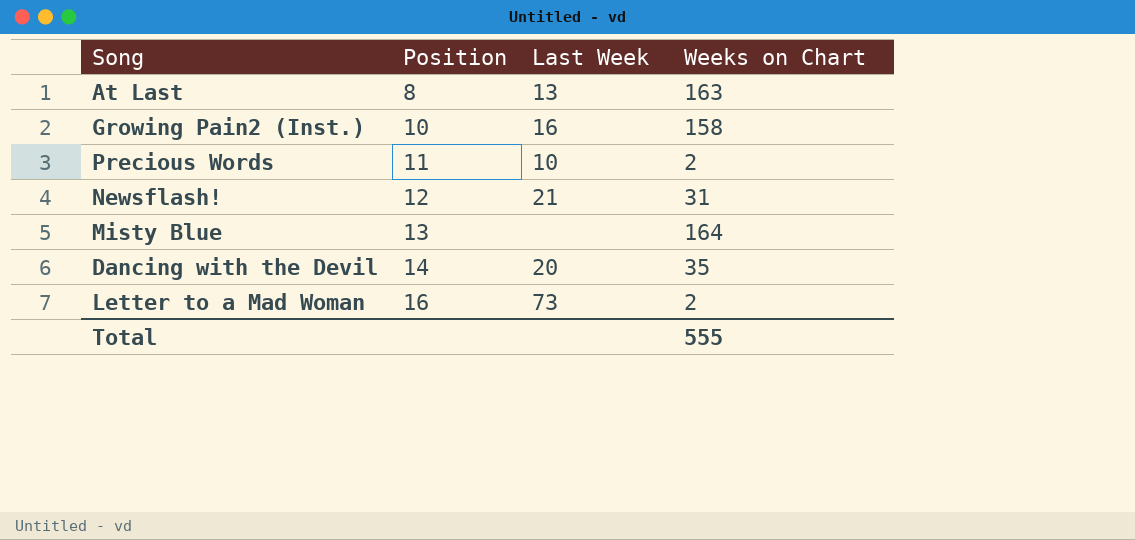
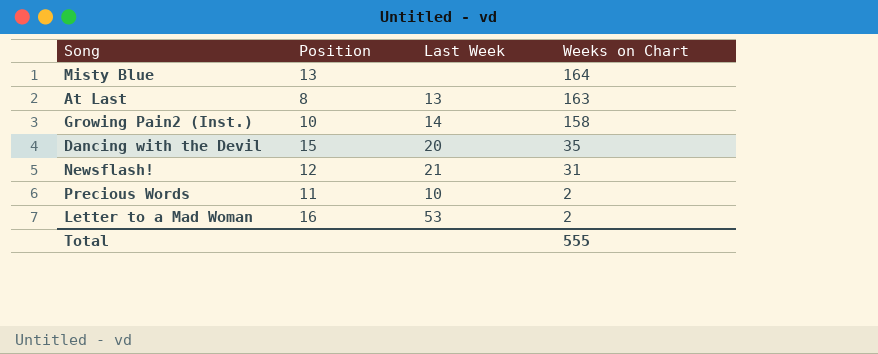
row order: Position ascending -> Weeks on Chart descending
Growing Pain2 (Inst.) | Last Week: 16 -> 14
Dancing with the Devil | Position: 14 -> 15
Letter to a Mad Woman | Last Week: 73 -> 53

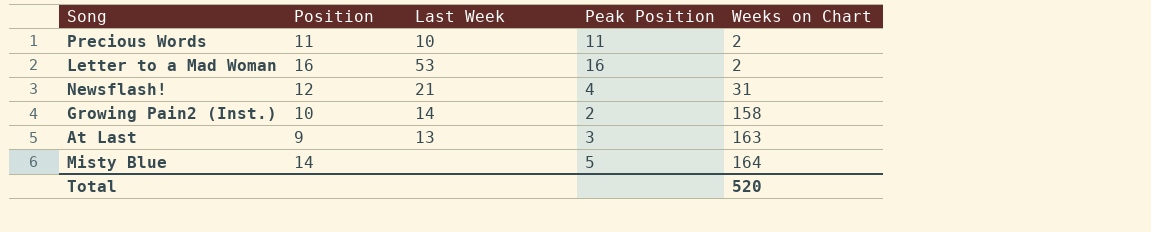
row order: Weeks on Chart descending -> Weeks on Chart ascending
column Peak Position | position: none -> 4
row Dancing with the Devil: 15 | 20 | 35 -> none
At Last | Position: 8 -> 9
Misty Blue | Position: 13 -> 14
Total | Weeks on Chart: 555 -> 520

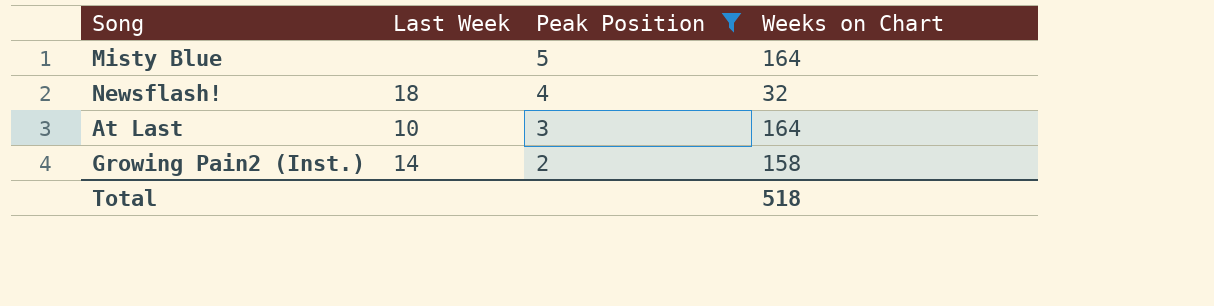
filter: none -> Peak Position <= 5
row order: Weeks on Chart ascending -> Peak Position descending
column Position | position: 2 -> none
Newsflash! | Last Week: 21 -> 18
Newsflash! | Weeks on Chart: 31 -> 32
At Last | Last Week: 13 -> 10
At Last | Weeks on Chart: 163 -> 164
Total | Weeks on Chart: 520 -> 518

